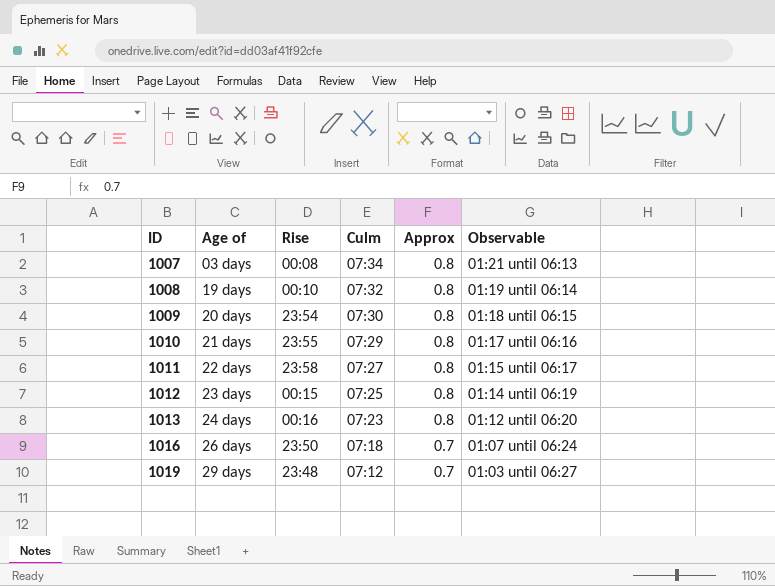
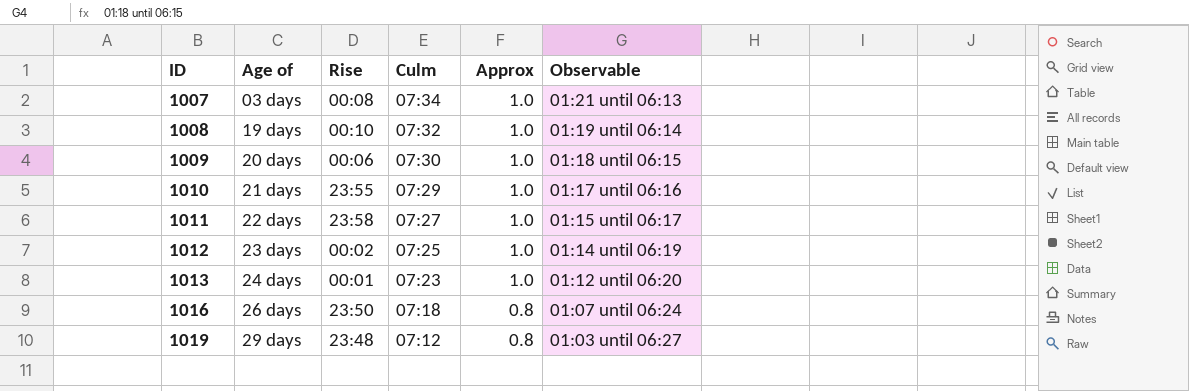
1007 | Approx: 0.8 -> 1.0
1008 | Approx: 0.8 -> 1.0
1009 | Rise: 23:54 -> 00:06
1009 | Approx: 0.8 -> 1.0
1010 | Approx: 0.8 -> 1.0
1011 | Approx: 0.8 -> 1.0
1012 | Rise: 00:15 -> 00:02
1012 | Approx: 0.8 -> 1.0
1013 | Rise: 00:16 -> 00:01
1013 | Approx: 0.8 -> 1.0
1016 | Approx: 0.7 -> 0.8
1019 | Approx: 0.7 -> 0.8

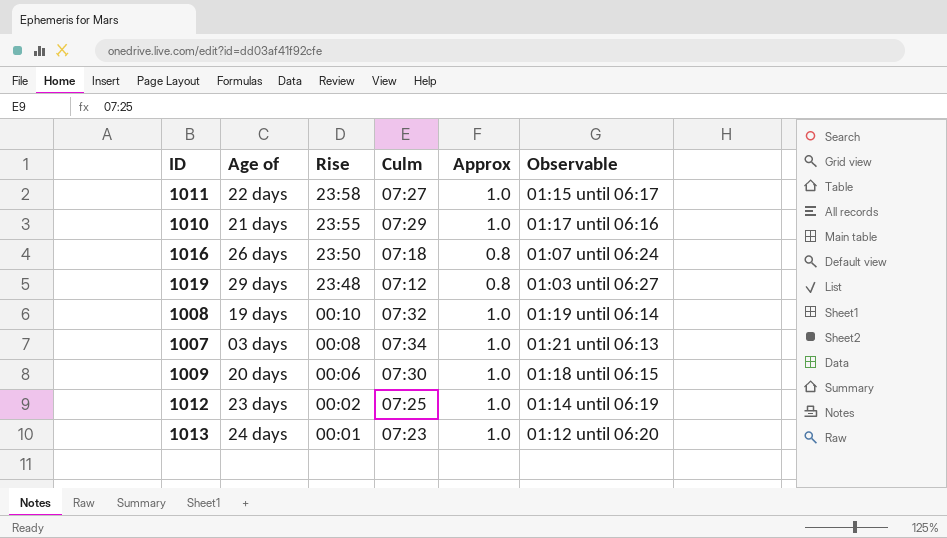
row order: ID ascending -> Rise descending

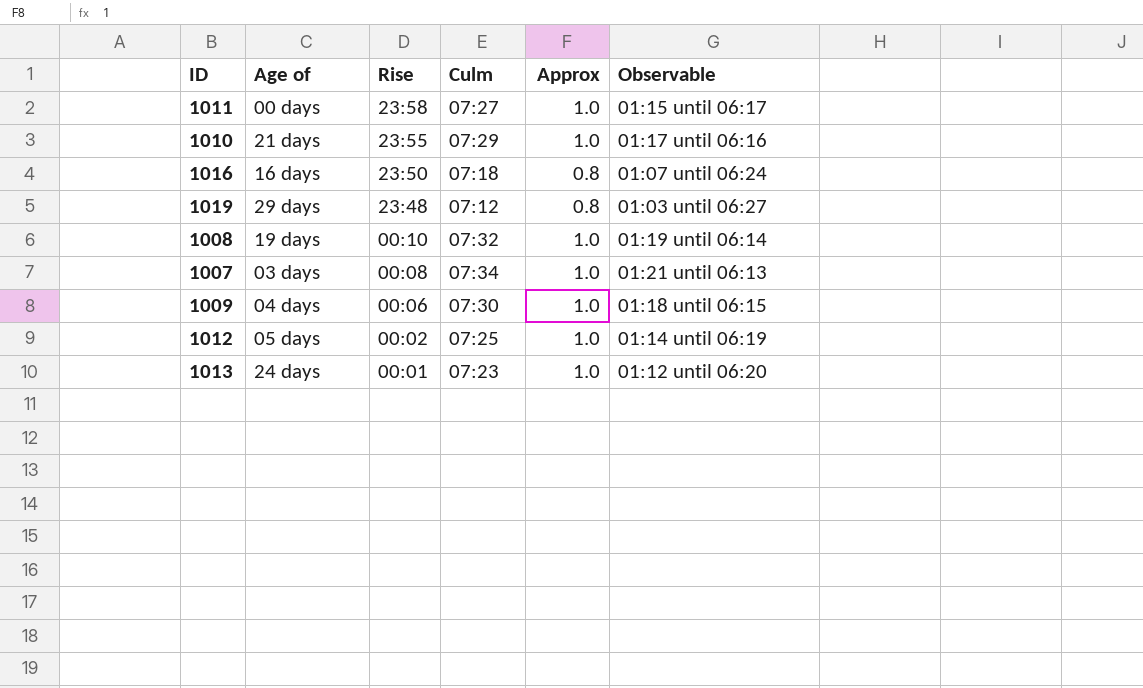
1011 | Age of: 22 days -> 00 days
1016 | Age of: 26 days -> 16 days
1009 | Age of: 20 days -> 04 days
1012 | Age of: 23 days -> 05 days

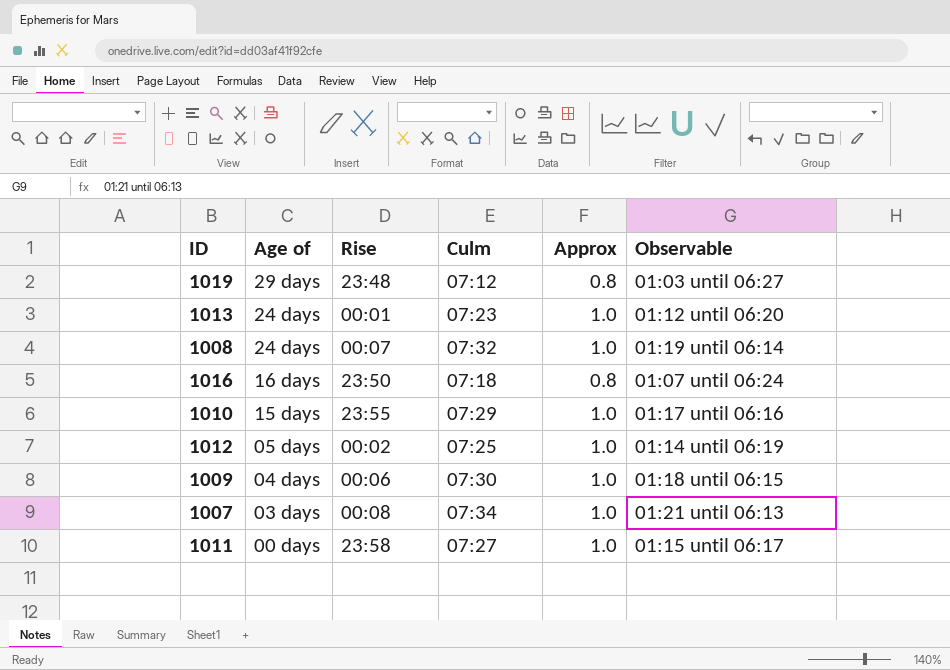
row order: Rise descending -> Age of descending
1008 | Age of: 19 days -> 24 days
1008 | Rise: 00:10 -> 00:07
1010 | Age of: 21 days -> 15 days

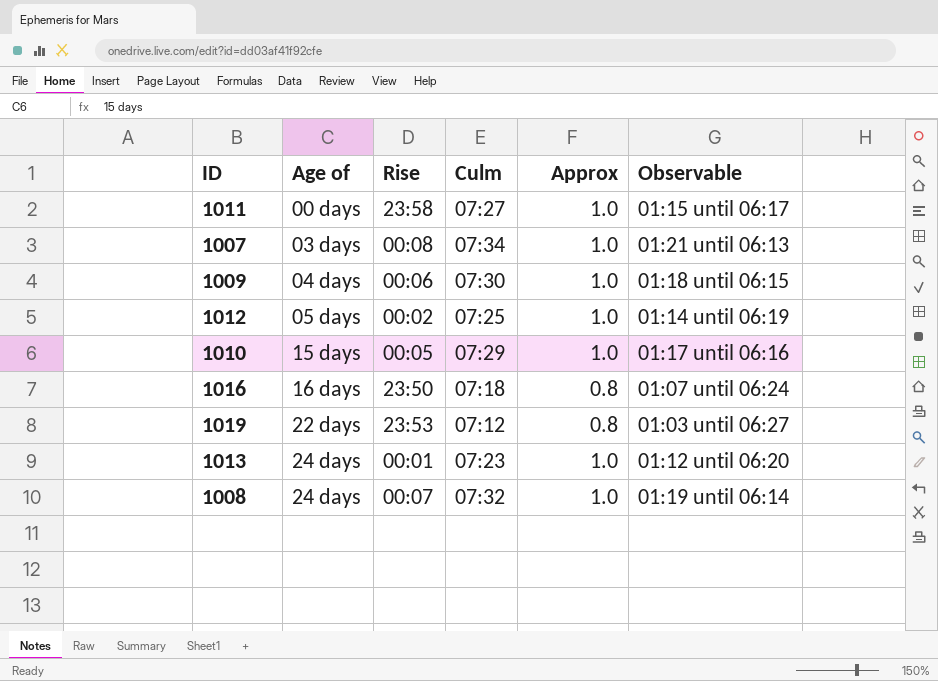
row order: Age of descending -> Age of ascending
1010 | Rise: 23:55 -> 00:05
1019 | Age of: 29 days -> 22 days
1019 | Rise: 23:48 -> 23:53

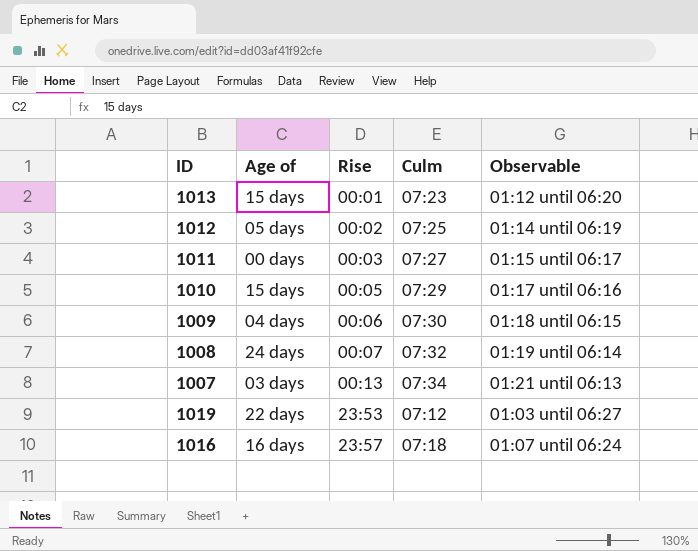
row order: Age of ascending -> Rise ascending
column Approx | position: 5 -> none
1013 | Age of: 24 days -> 15 days
1011 | Rise: 23:58 -> 00:03
1007 | Rise: 00:08 -> 00:13
1016 | Rise: 23:50 -> 23:57

